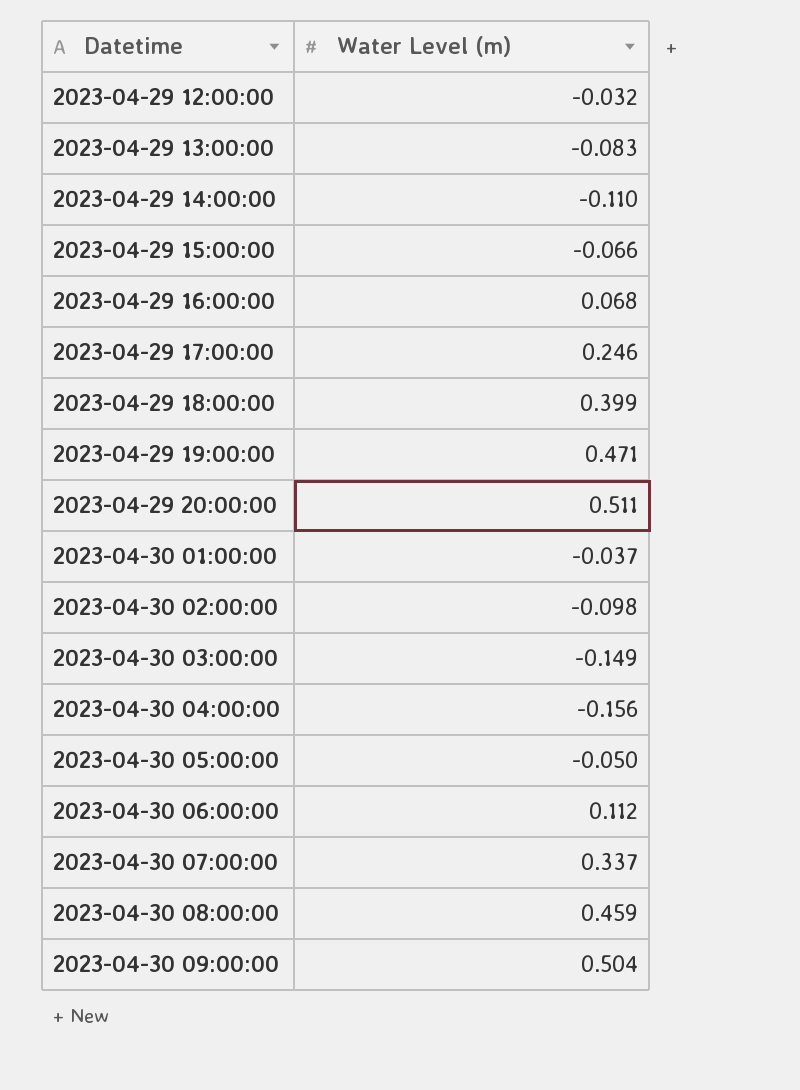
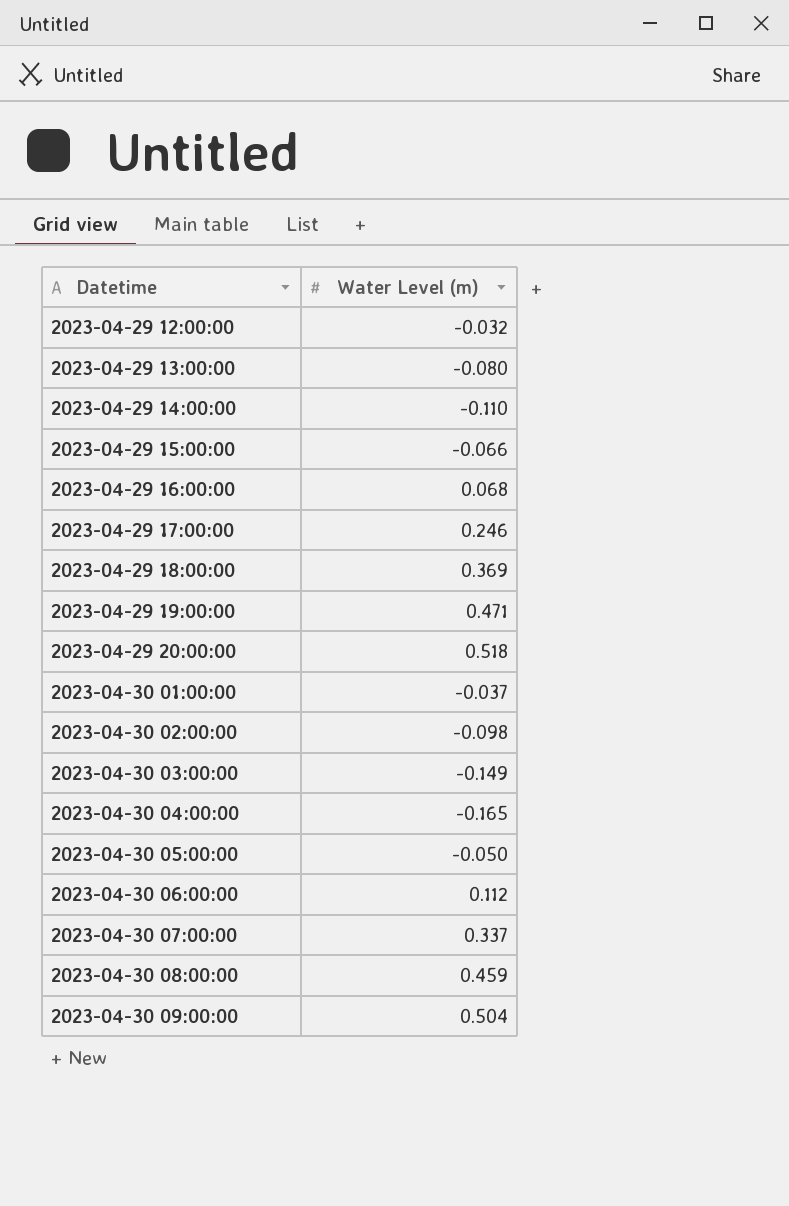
2023-04-29 13:00:00 | Water Level (m): -0.083 -> -0.080
2023-04-29 18:00:00 | Water Level (m): 0.399 -> 0.369
2023-04-29 20:00:00 | Water Level (m): 0.511 -> 0.518
2023-04-30 04:00:00 | Water Level (m): -0.156 -> -0.165

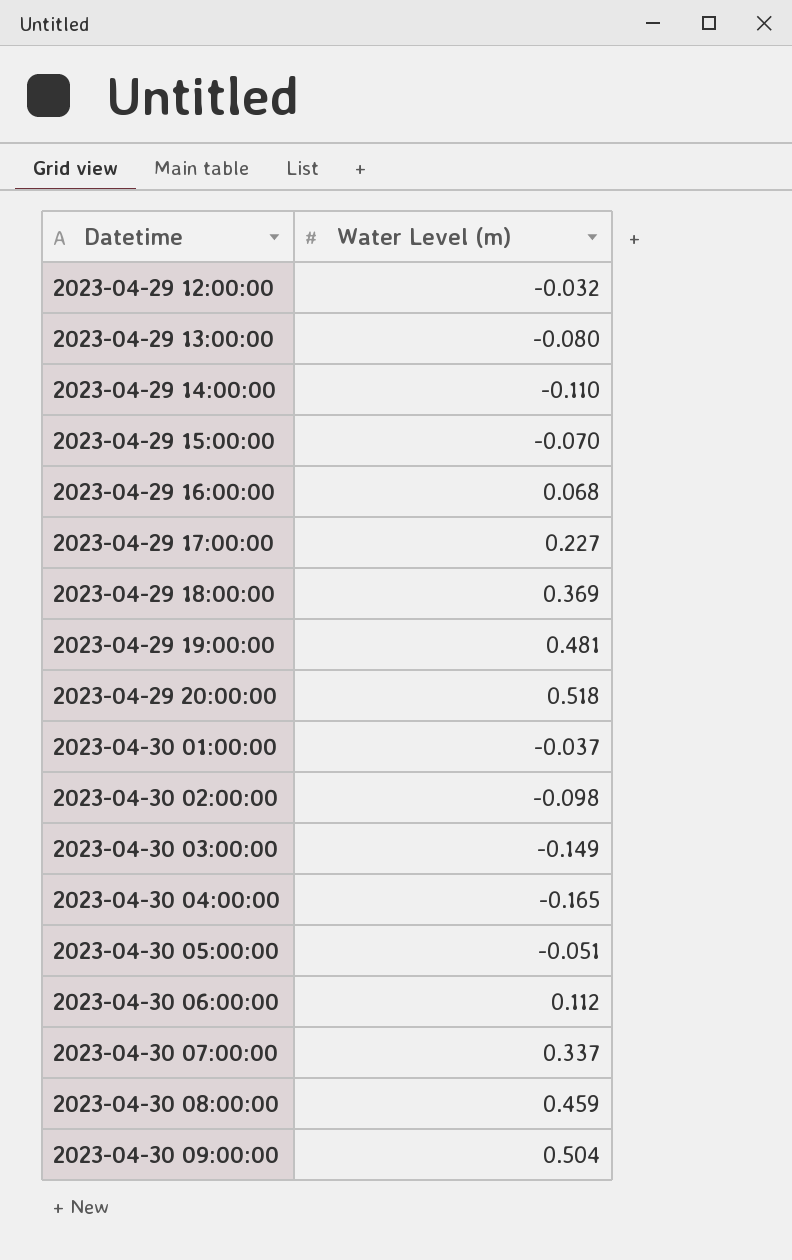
2023-04-29 15:00:00 | Water Level (m): -0.066 -> -0.070
2023-04-29 17:00:00 | Water Level (m): 0.246 -> 0.227
2023-04-29 19:00:00 | Water Level (m): 0.471 -> 0.481
2023-04-30 05:00:00 | Water Level (m): -0.050 -> -0.051

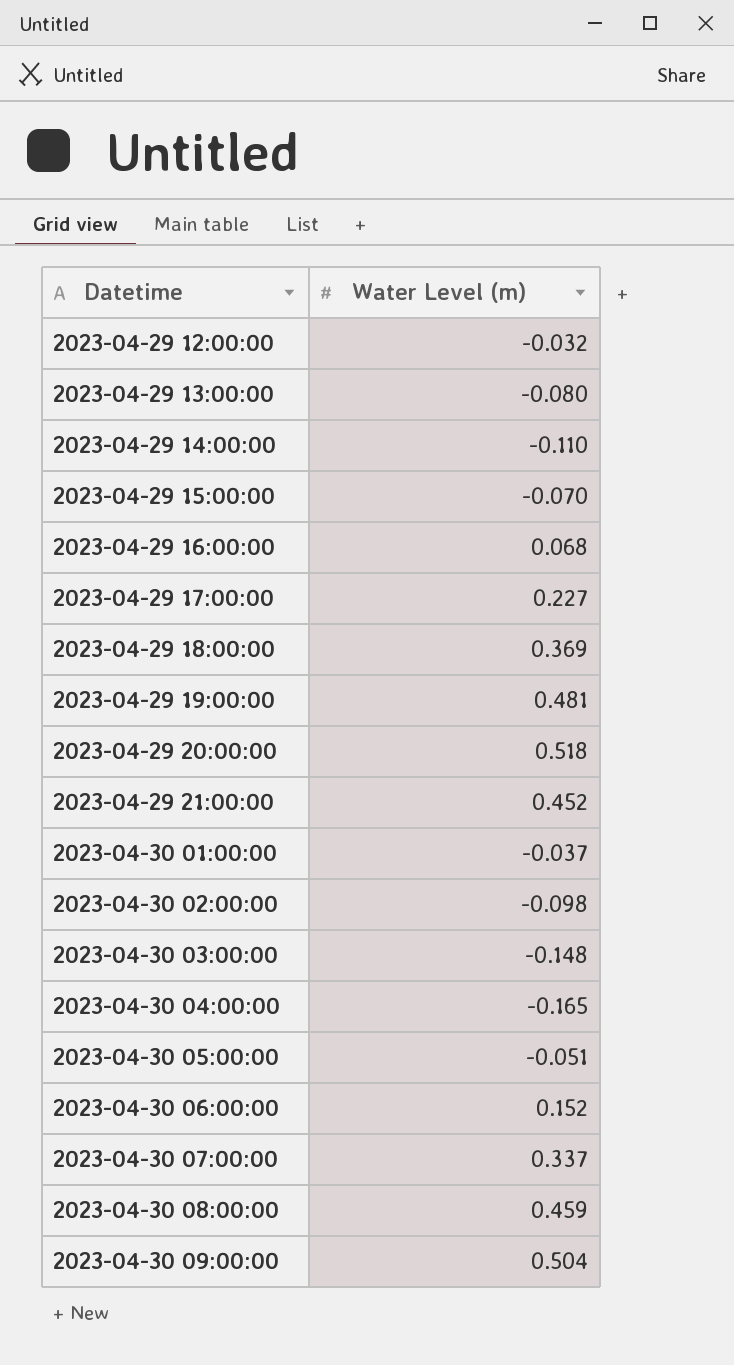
row 2023-04-29 21:00:00: none -> 0.452
2023-04-30 03:00:00 | Water Level (m): -0.149 -> -0.148
2023-04-30 06:00:00 | Water Level (m): 0.112 -> 0.152

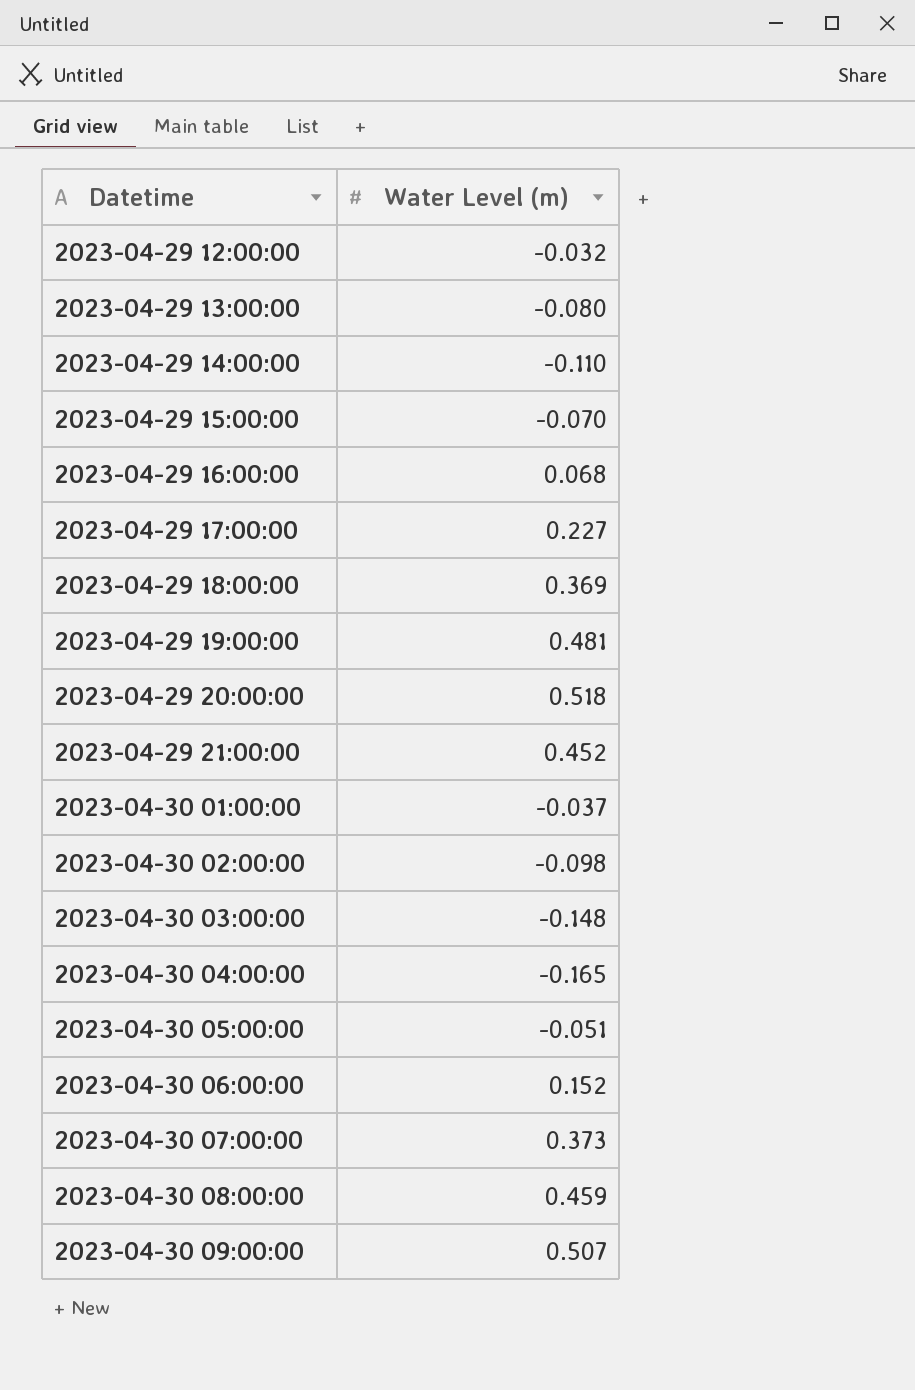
2023-04-30 07:00:00 | Water Level (m): 0.337 -> 0.373
2023-04-30 09:00:00 | Water Level (m): 0.504 -> 0.507

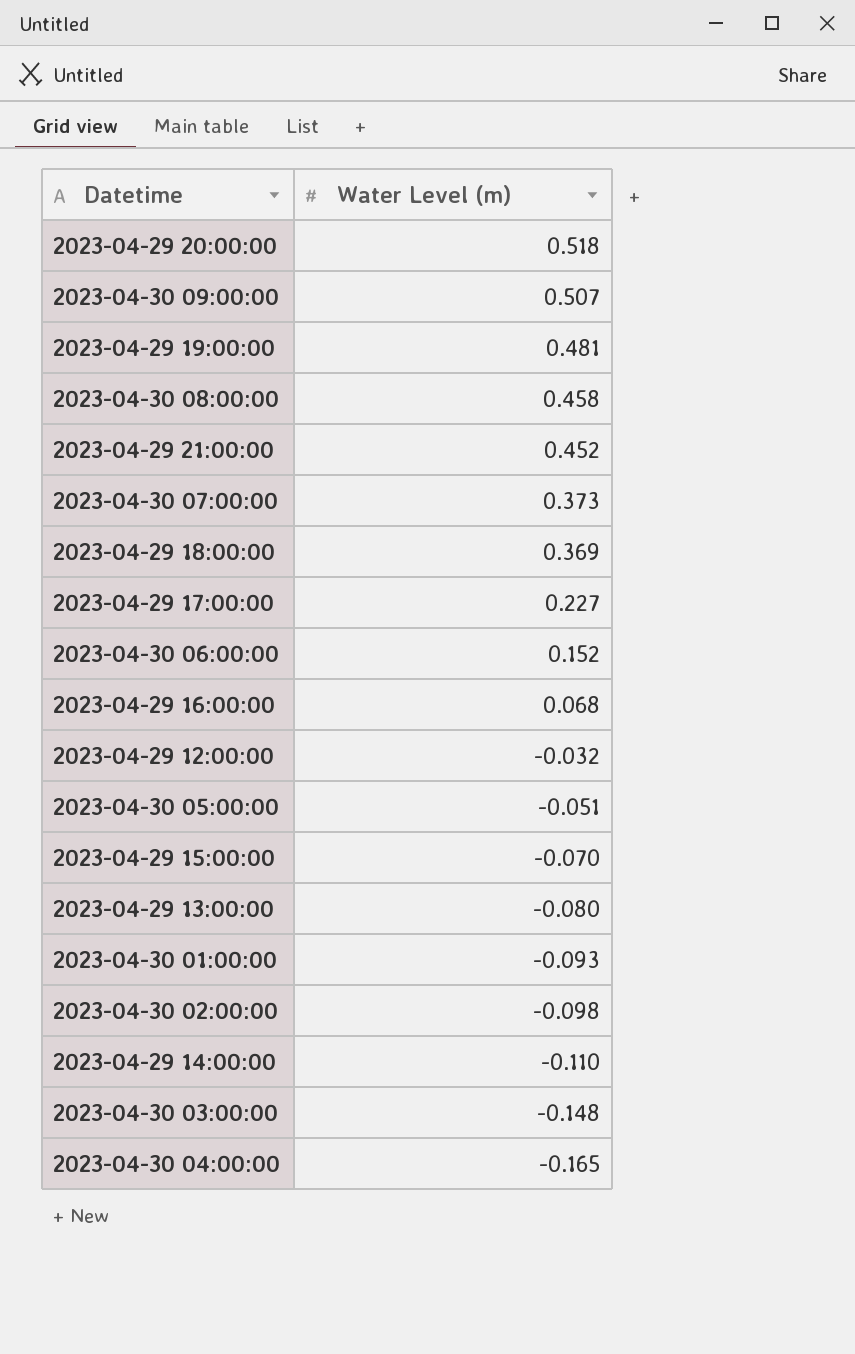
row order: Datetime ascending -> Water Level (m) descending
2023-04-30 08:00:00 | Water Level (m): 0.459 -> 0.458
2023-04-30 01:00:00 | Water Level (m): -0.037 -> -0.093

